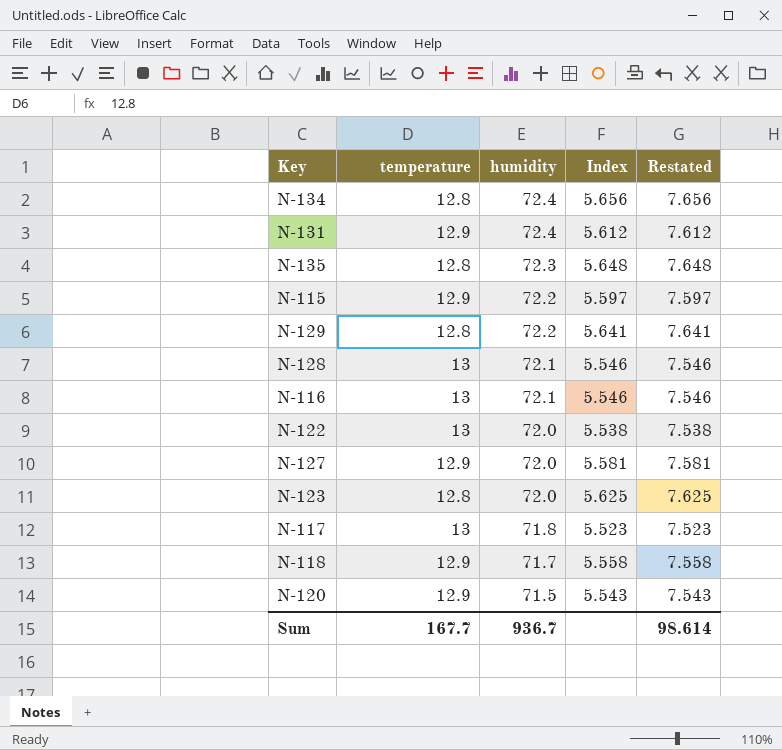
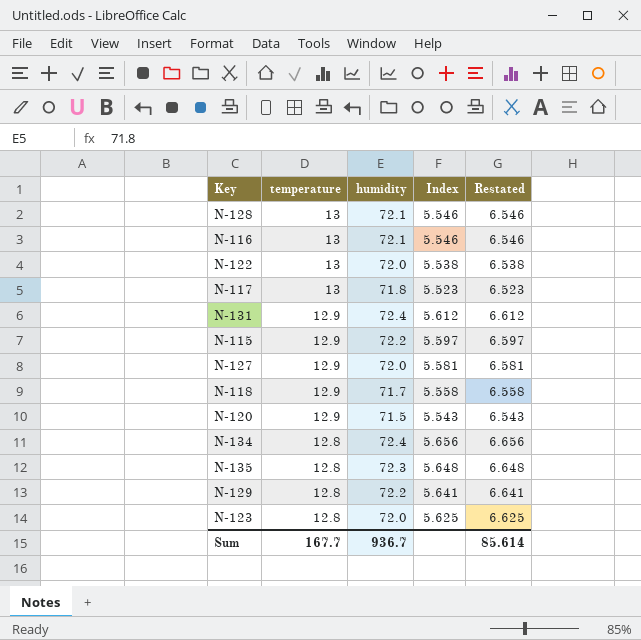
row order: humidity descending -> temperature descending
column Restated | formula: [Index] + 2 -> [Index] + 1
Sum | Restated: 98.614 -> 85.614

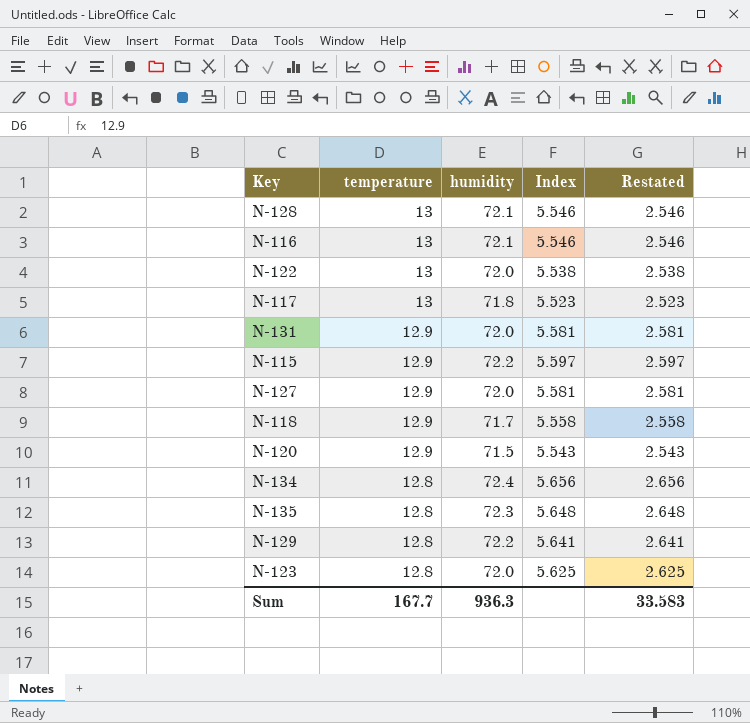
column Restated | formula: [Index] + 1 -> [Index] - 3
N-131 | humidity: 72.4 -> 72.0
N-131 | Index: 5.612 -> 5.581
Sum | humidity: 936.7 -> 936.3
Sum | Restated: 85.614 -> 33.583

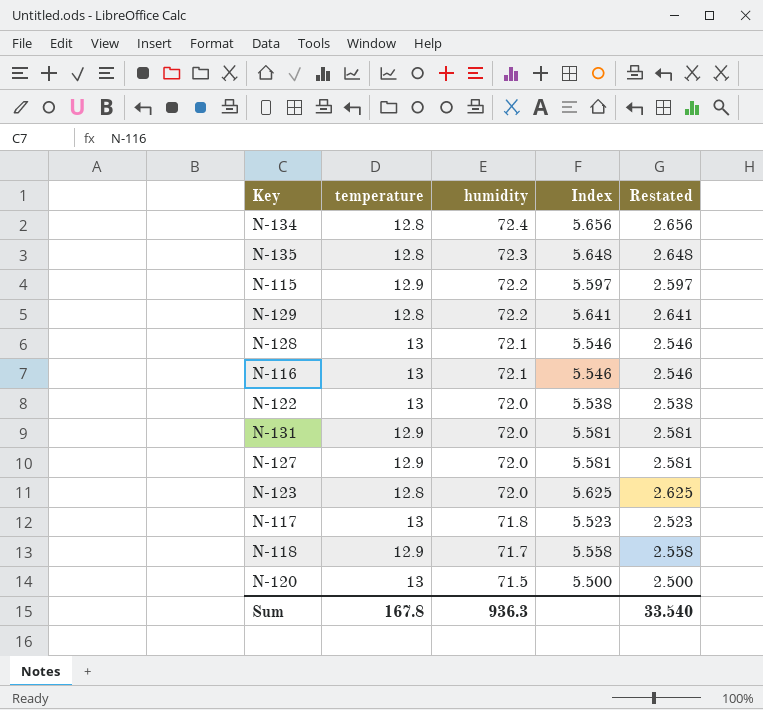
row order: temperature descending -> humidity descending
N-120 | temperature: 12.9 -> 13
N-120 | Index: 5.543 -> 5.500
N-120 | Restated: 2.543 -> 2.500
Sum | temperature: 167.7 -> 167.8
Sum | Restated: 33.583 -> 33.540

